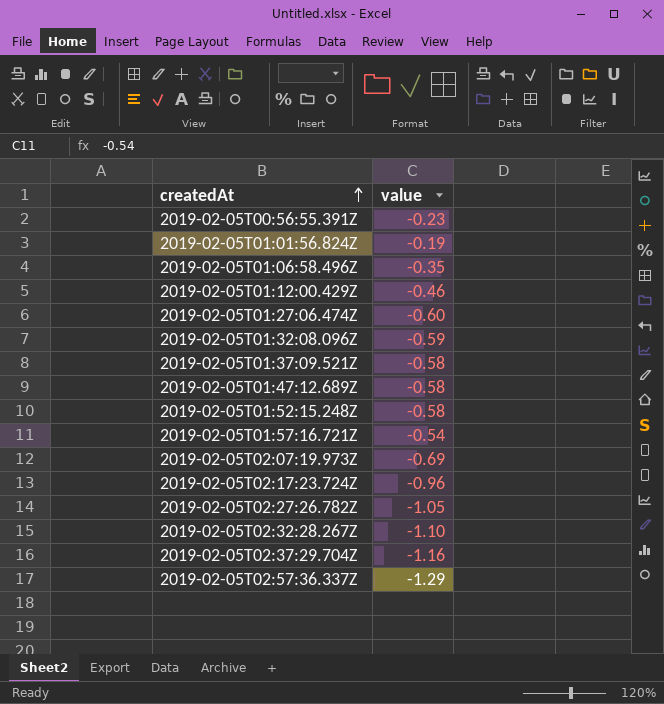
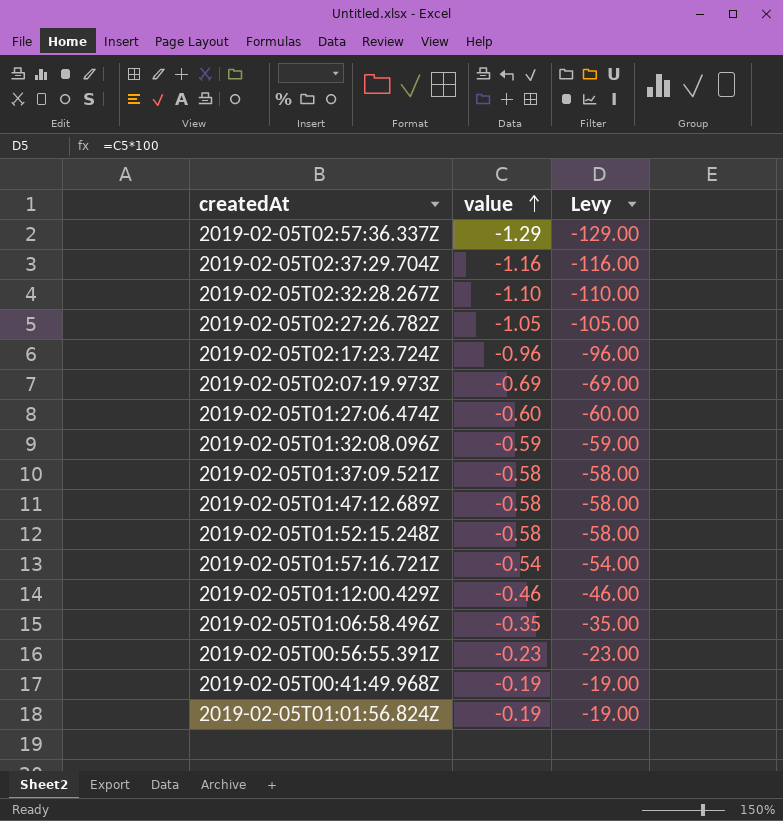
row order: createdAt ascending -> value ascending
column Levy | formula: none -> [value] * 100
row 2019-02-05T00:41:49.968Z: none -> -0.19 | -19.00

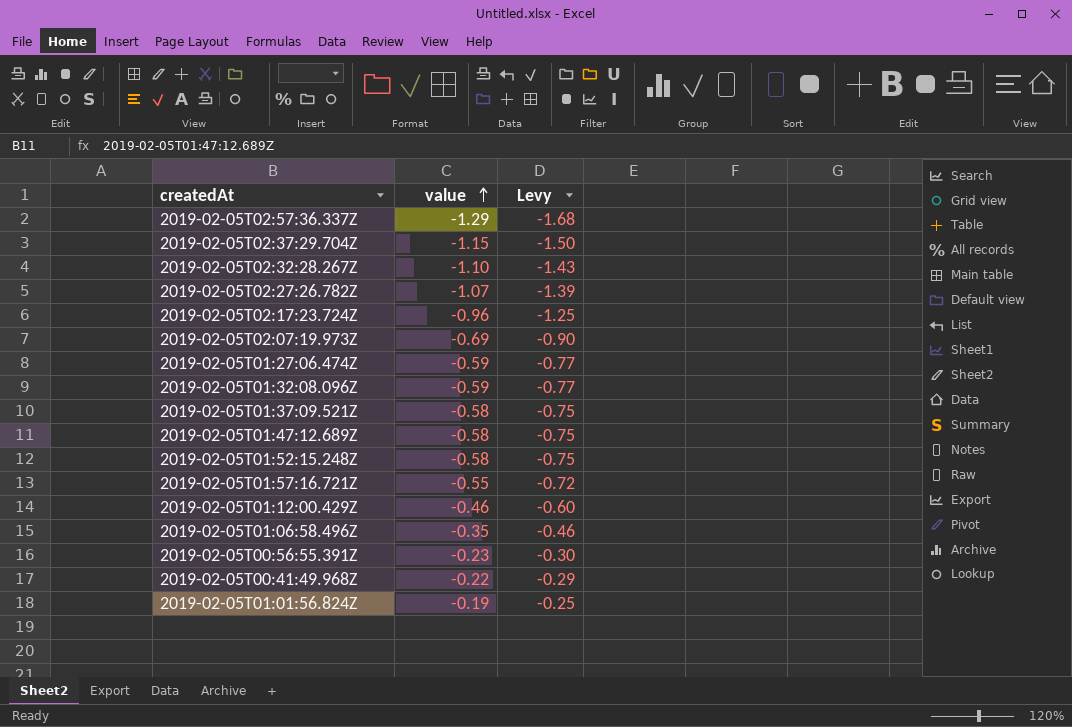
column Levy | formula: [value] * 100 -> [value] * 1.3
2019-02-05T02:37:29.704Z | value: -1.16 -> -1.15
2019-02-05T02:27:26.782Z | value: -1.05 -> -1.07
2019-02-05T01:27:06.474Z | value: -0.60 -> -0.59
2019-02-05T01:57:16.721Z | value: -0.54 -> -0.55
2019-02-05T00:41:49.968Z | value: -0.19 -> -0.22

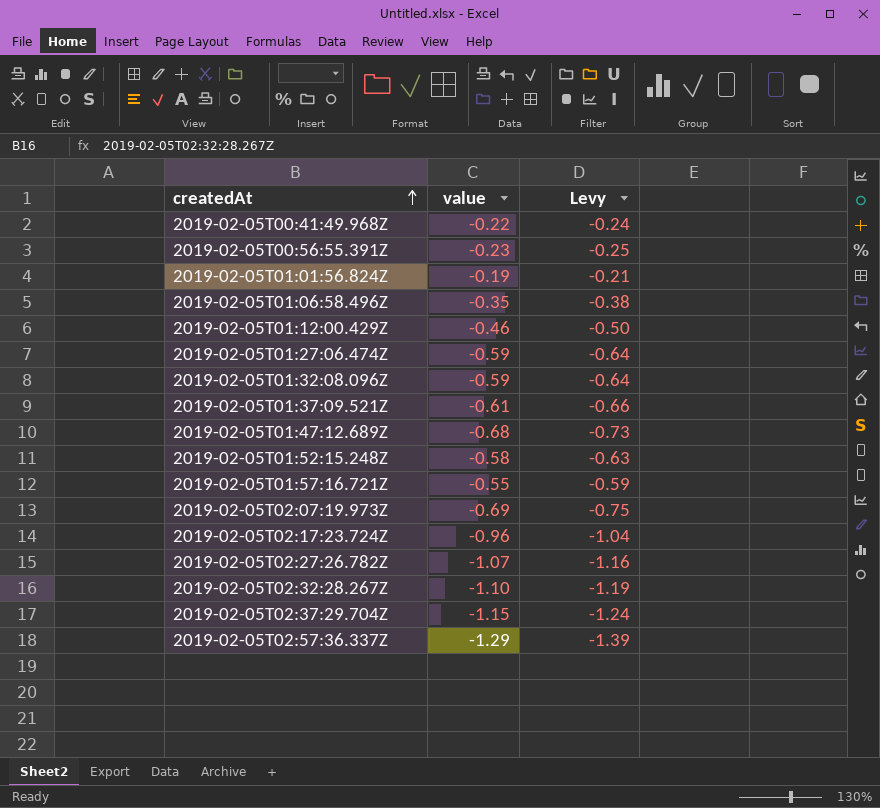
row order: value ascending -> createdAt ascending
column Levy | formula: [value] * 1.3 -> [value] * 1.08
2019-02-05T01:37:09.521Z | value: -0.58 -> -0.61
2019-02-05T01:47:12.689Z | value: -0.58 -> -0.68

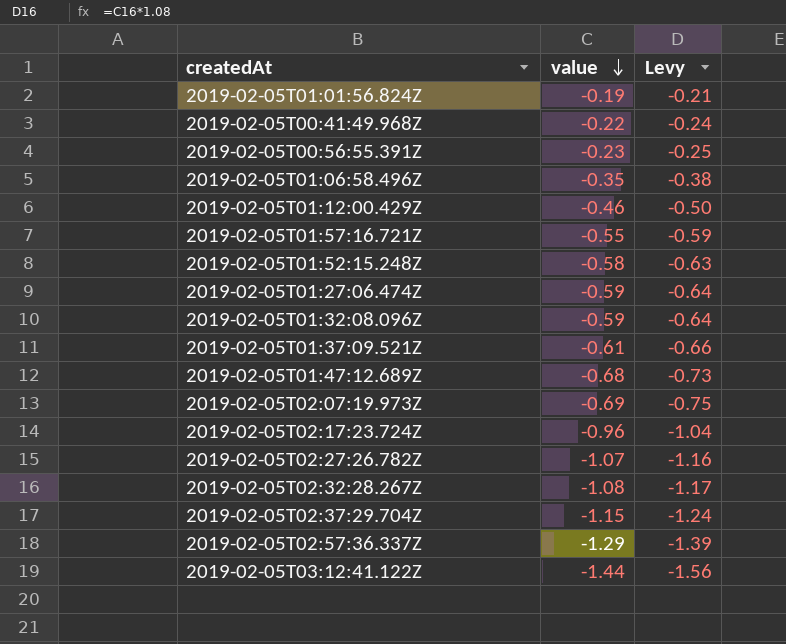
row order: createdAt ascending -> value descending
2019-02-05T02:32:28.267Z | value: -1.10 -> -1.08
2019-02-05T02:32:28.267Z | Levy: -1.19 -> -1.17
row 2019-02-05T03:12:41.122Z: none -> -1.44 | -1.56

